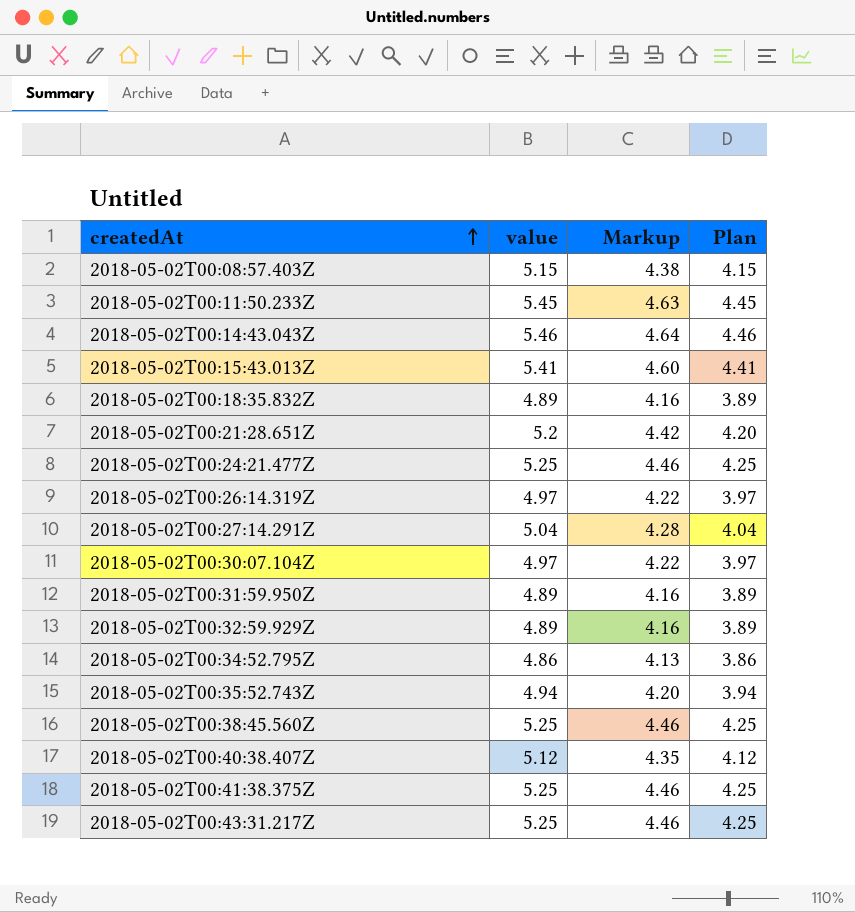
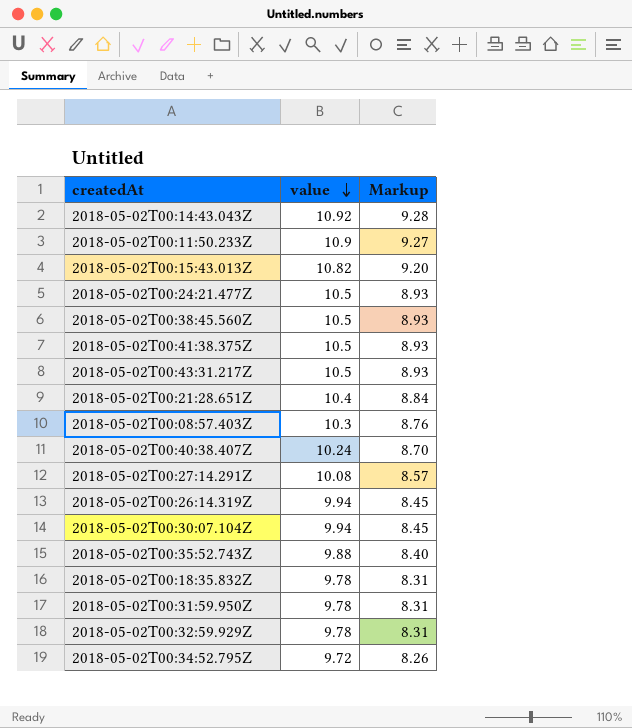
row order: createdAt ascending -> value descending
column Plan | formula: [value] - 1 -> none
2018-05-02T00:14:43.043Z | value: 5.46 -> 10.92
2018-05-02T00:14:43.043Z | Markup: 4.64 -> 9.28
2018-05-02T00:11:50.233Z | value: 5.45 -> 10.9
2018-05-02T00:11:50.233Z | Markup: 4.63 -> 9.27
2018-05-02T00:15:43.013Z | value: 5.41 -> 10.82
2018-05-02T00:15:43.013Z | Markup: 4.60 -> 9.20
2018-05-02T00:24:21.477Z | value: 5.25 -> 10.5
2018-05-02T00:24:21.477Z | Markup: 4.46 -> 8.93
2018-05-02T00:38:45.560Z | value: 5.25 -> 10.5
2018-05-02T00:38:45.560Z | Markup: 4.46 -> 8.93
2018-05-02T00:41:38.375Z | value: 5.25 -> 10.5
2018-05-02T00:41:38.375Z | Markup: 4.46 -> 8.93
2018-05-02T00:43:31.217Z | value: 5.25 -> 10.5
2018-05-02T00:43:31.217Z | Markup: 4.46 -> 8.93
2018-05-02T00:21:28.651Z | value: 5.2 -> 10.4
2018-05-02T00:21:28.651Z | Markup: 4.42 -> 8.84
2018-05-02T00:08:57.403Z | value: 5.15 -> 10.3
2018-05-02T00:08:57.403Z | Markup: 4.38 -> 8.76
2018-05-02T00:40:38.407Z | value: 5.12 -> 10.24
2018-05-02T00:40:38.407Z | Markup: 4.35 -> 8.70
2018-05-02T00:27:14.291Z | value: 5.04 -> 10.08
2018-05-02T00:27:14.291Z | Markup: 4.28 -> 8.57
2018-05-02T00:26:14.319Z | value: 4.97 -> 9.94
2018-05-02T00:26:14.319Z | Markup: 4.22 -> 8.45
2018-05-02T00:30:07.104Z | value: 4.97 -> 9.94
2018-05-02T00:30:07.104Z | Markup: 4.22 -> 8.45
2018-05-02T00:35:52.743Z | value: 4.94 -> 9.88
2018-05-02T00:35:52.743Z | Markup: 4.20 -> 8.40
2018-05-02T00:18:35.832Z | value: 4.89 -> 9.78
2018-05-02T00:18:35.832Z | Markup: 4.16 -> 8.31
2018-05-02T00:31:59.950Z | value: 4.89 -> 9.78
2018-05-02T00:31:59.950Z | Markup: 4.16 -> 8.31
2018-05-02T00:32:59.929Z | value: 4.89 -> 9.78
2018-05-02T00:32:59.929Z | Markup: 4.16 -> 8.31
2018-05-02T00:34:52.795Z | value: 4.86 -> 9.72
2018-05-02T00:34:52.795Z | Markup: 4.13 -> 8.26

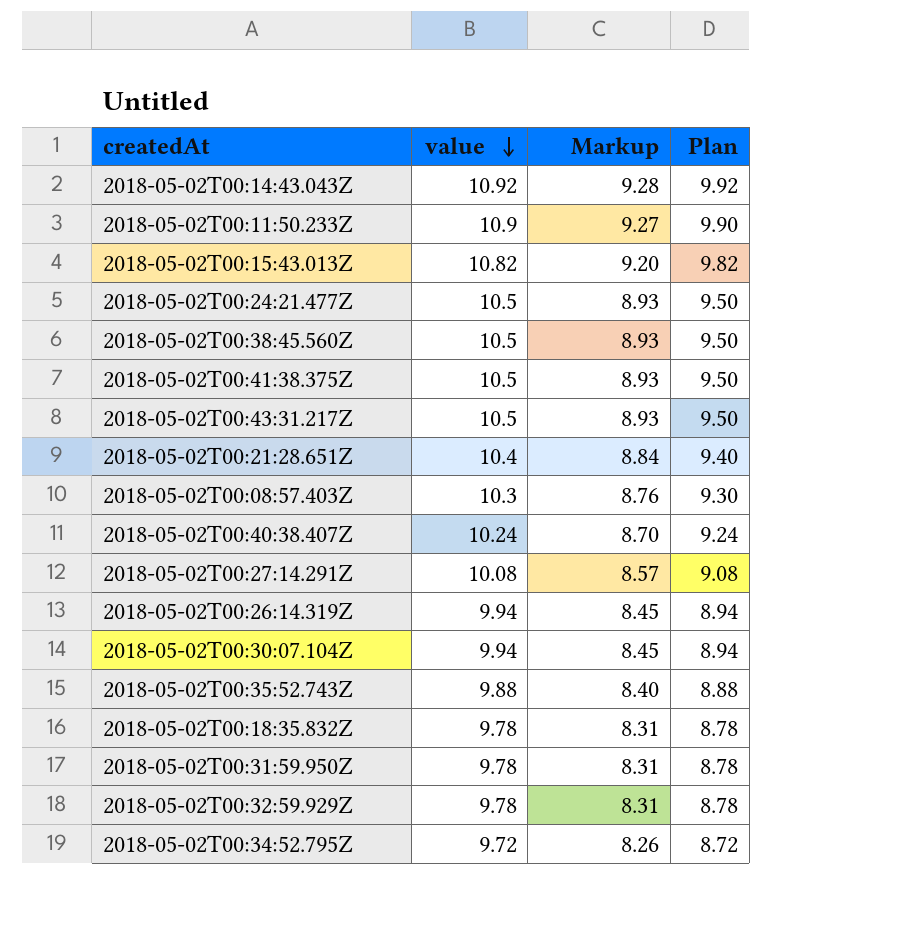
column Plan | formula: none -> [value] - 1

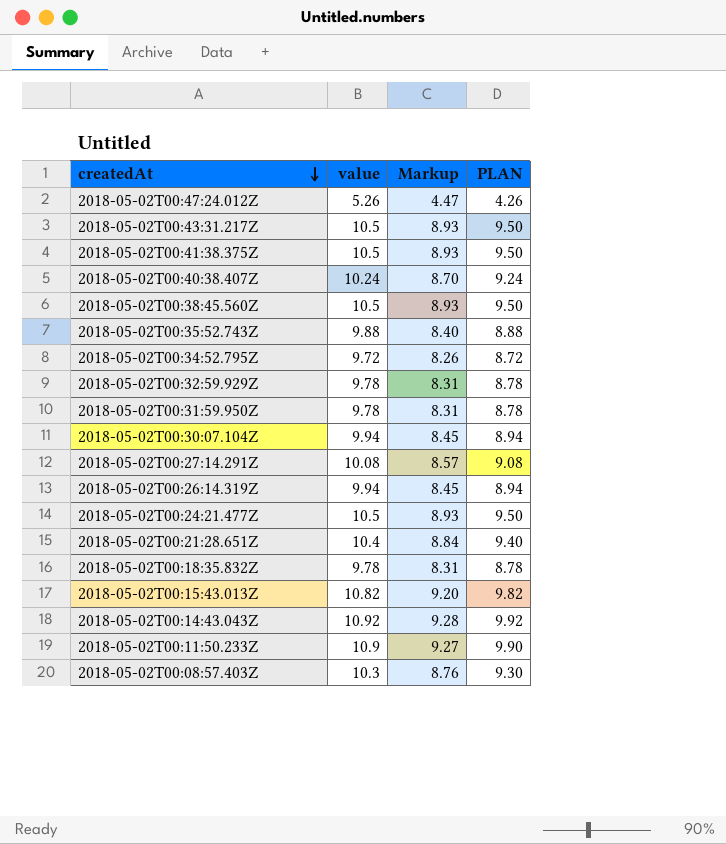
row order: value descending -> createdAt descending
column name: Plan -> PLAN
row 2018-05-02T00:47:24.012Z: none -> 5.26 | 4.47 | 4.26

